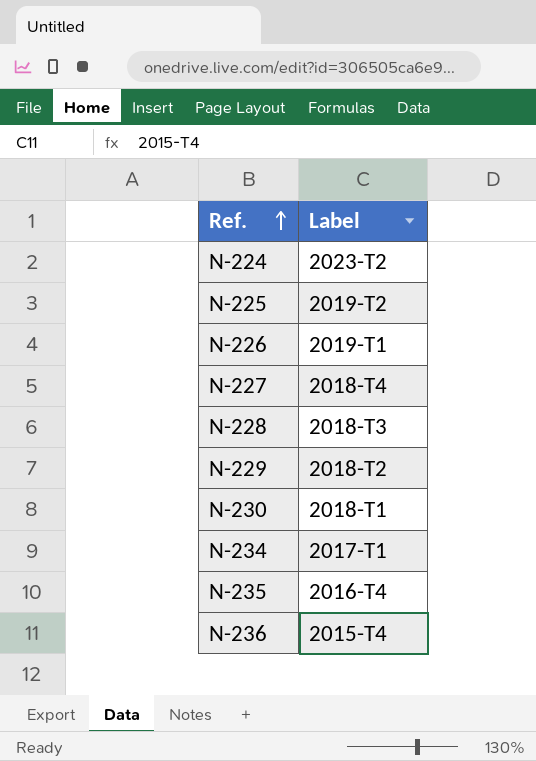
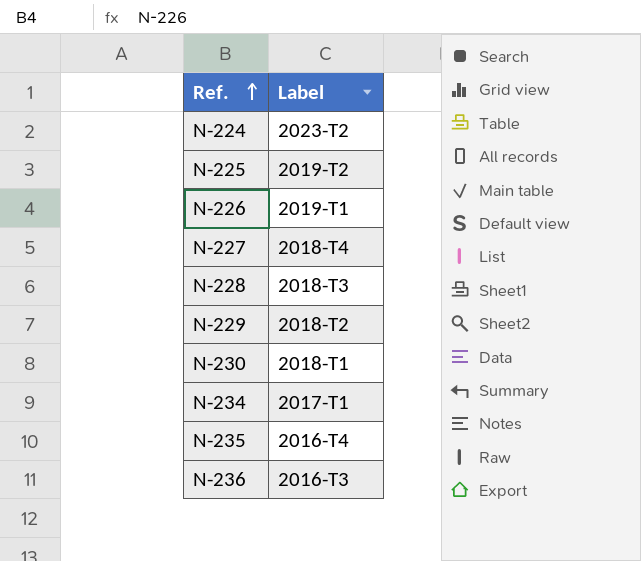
N-236 | Label: 2015-T4 -> 2016-T3

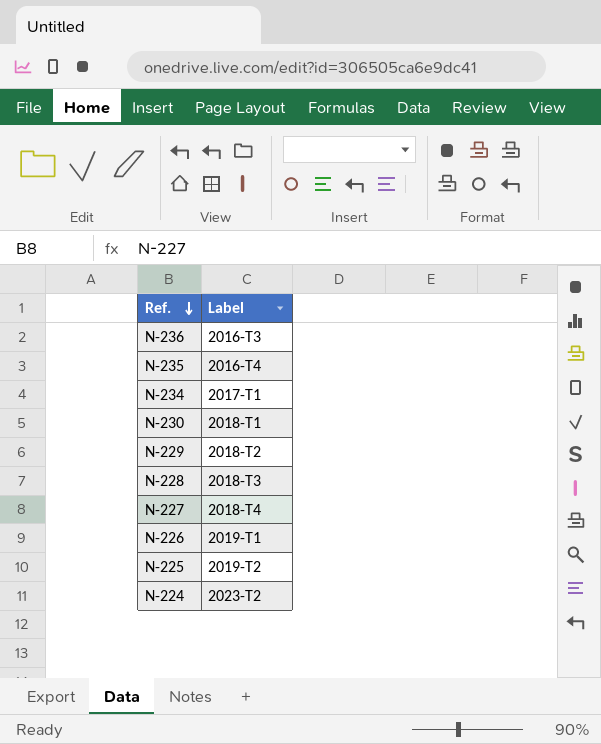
row order: Ref. ascending -> Ref. descending

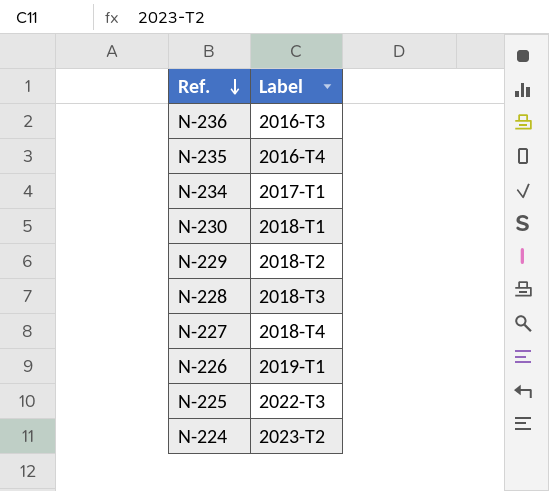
N-225 | Label: 2019-T2 -> 2022-T3

